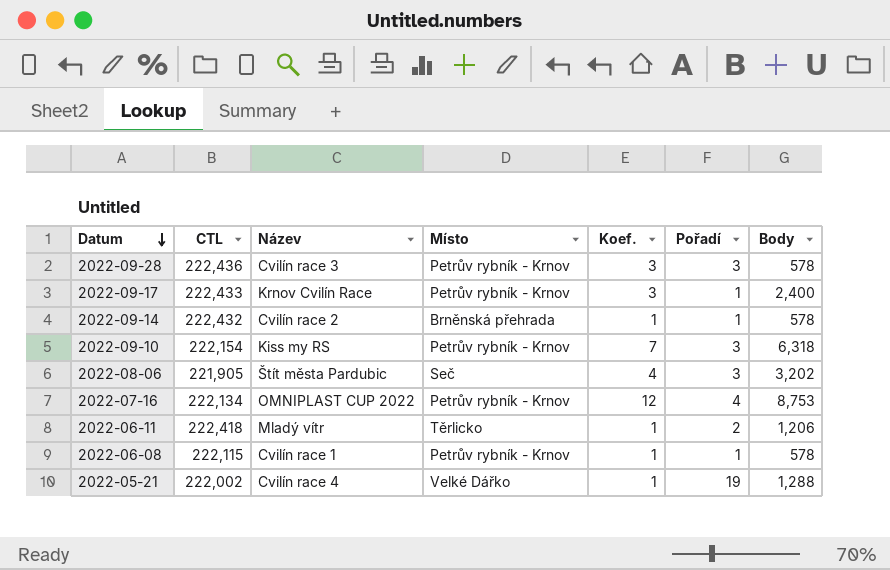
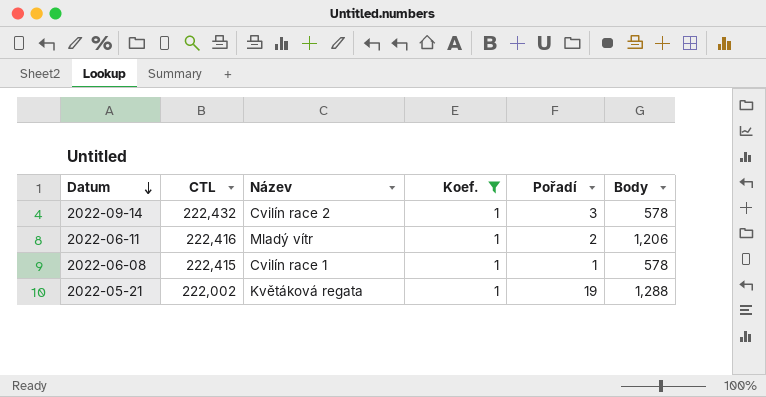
filter: none -> Koef. = 1
column Místo | position: 4 -> none
2022-09-14 | Pořadí: 1 -> 3
2022-06-11 | CTL: 222,418 -> 222,416
2022-06-08 | CTL: 222,115 -> 222,415
2022-05-21 | Název: Cvilín race 4 -> Květáková regata

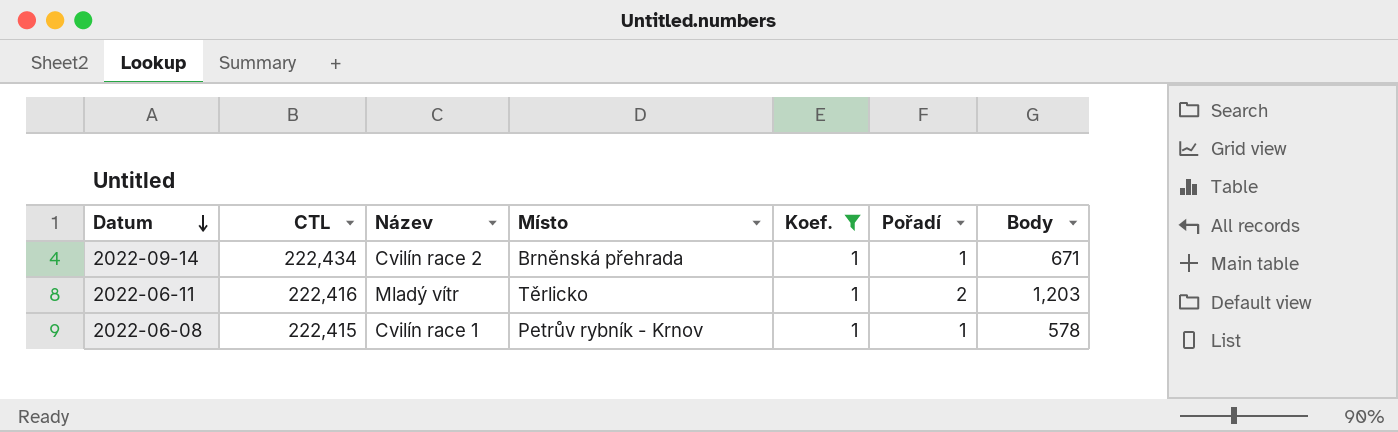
column Místo | position: none -> 4
row 2022-05-21: 222,002 | Květáková regata | 1 | 19 | 1,288 -> none
2022-09-14 | CTL: 222,432 -> 222,434
2022-09-14 | Pořadí: 3 -> 1
2022-09-14 | Body: 578 -> 671
2022-06-11 | Body: 1,206 -> 1,203

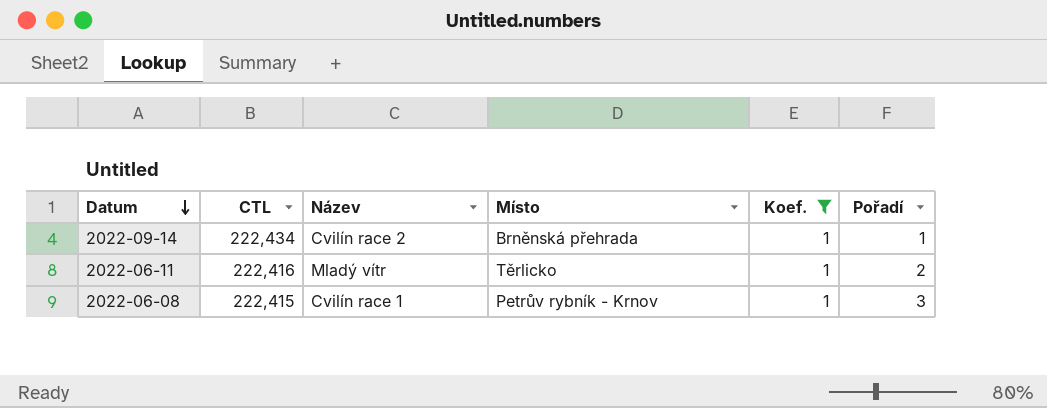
column Body | position: 7 -> none
2022-06-08 | Pořadí: 1 -> 3

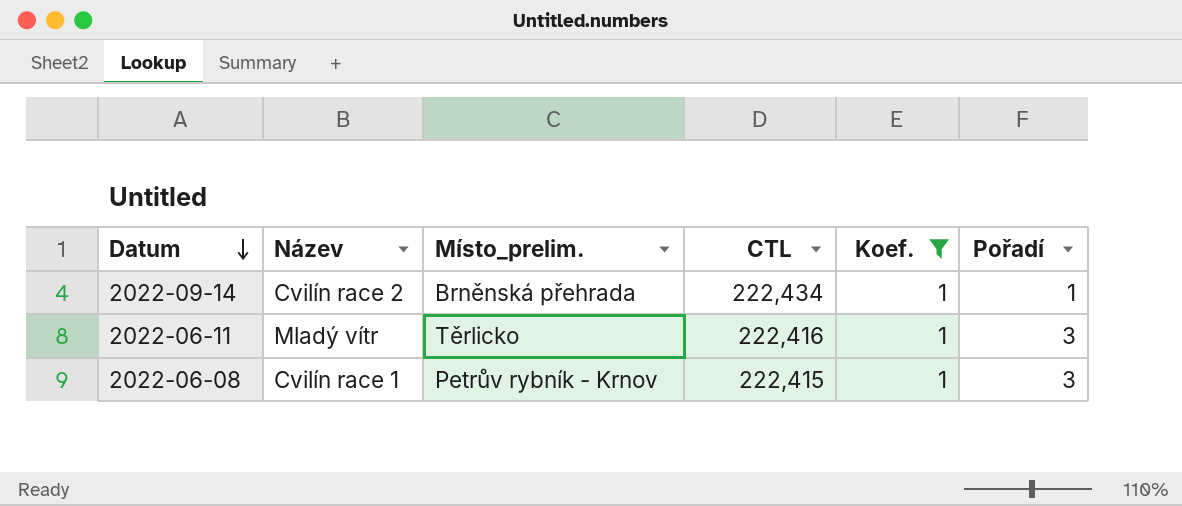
column name: Místo -> Místo_prelim.
column CTL | position: 2 -> 4
2022-06-11 | Pořadí: 2 -> 3

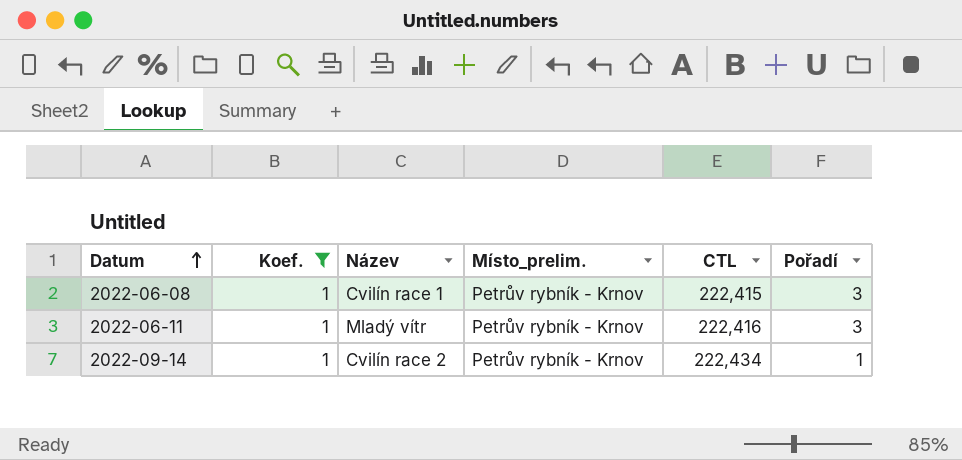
row order: Datum descending -> Datum ascending
column Koef. | position: 5 -> 2
2022-06-11 | Místo_prelim.: Těrlicko -> Petrův rybník - Krnov
2022-09-14 | Místo_prelim.: Brněnská přehrada -> Petrův rybník - Krnov

